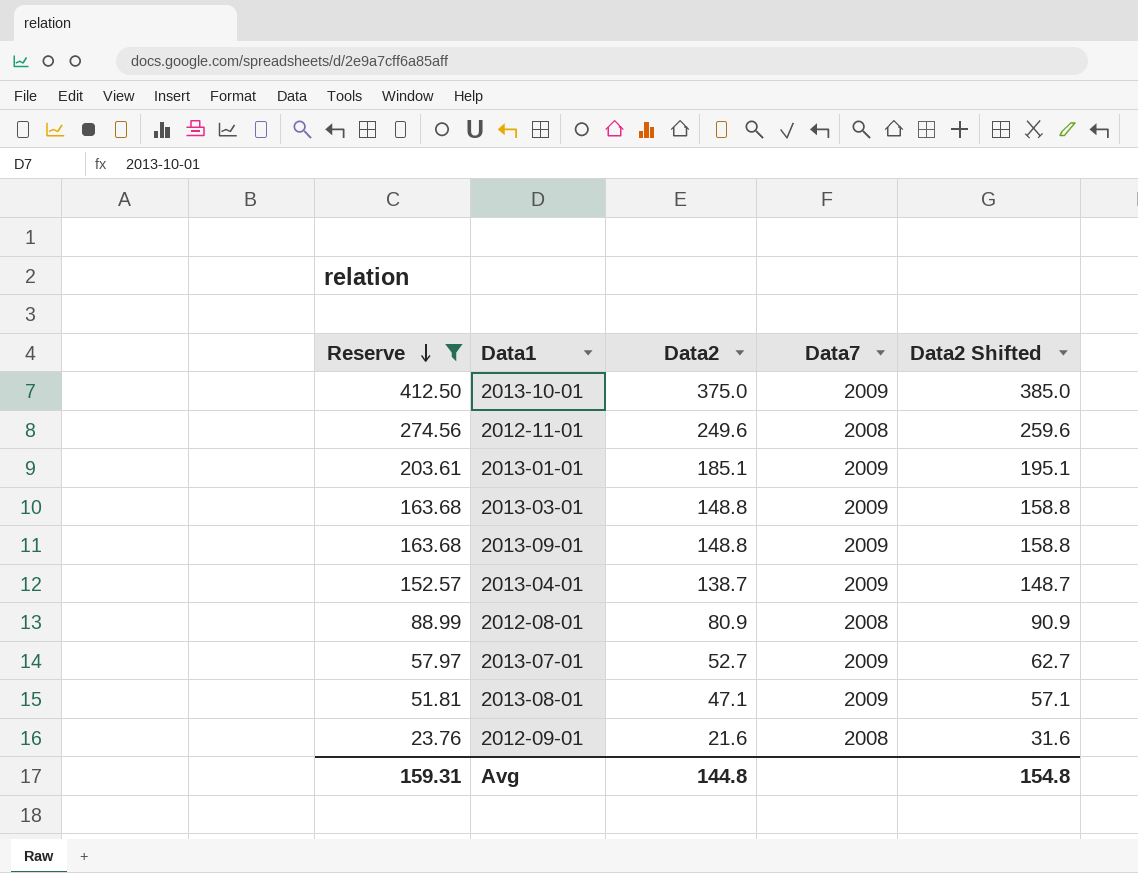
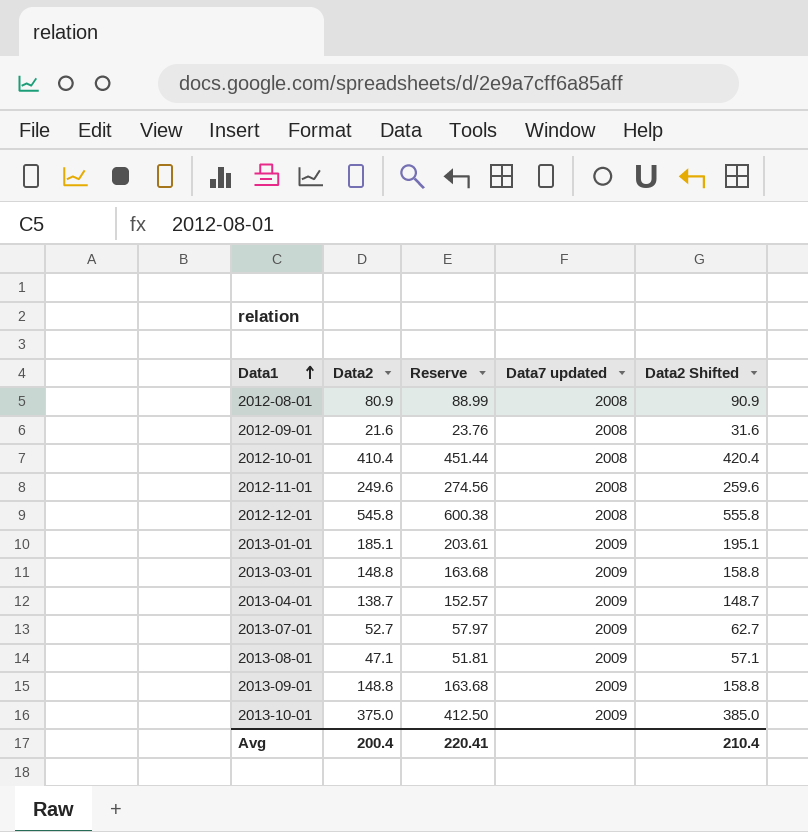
filter: Reserve <= 412.50 -> none
row order: Reserve descending -> Data1 ascending
column Reserve | position: 1 -> 3
column name: Data7 -> Data7 updated
Avg | Data2: 144.8 -> 200.4
Avg | Reserve: 159.31 -> 220.41
Avg | Data2 Shifted: 154.8 -> 210.4

